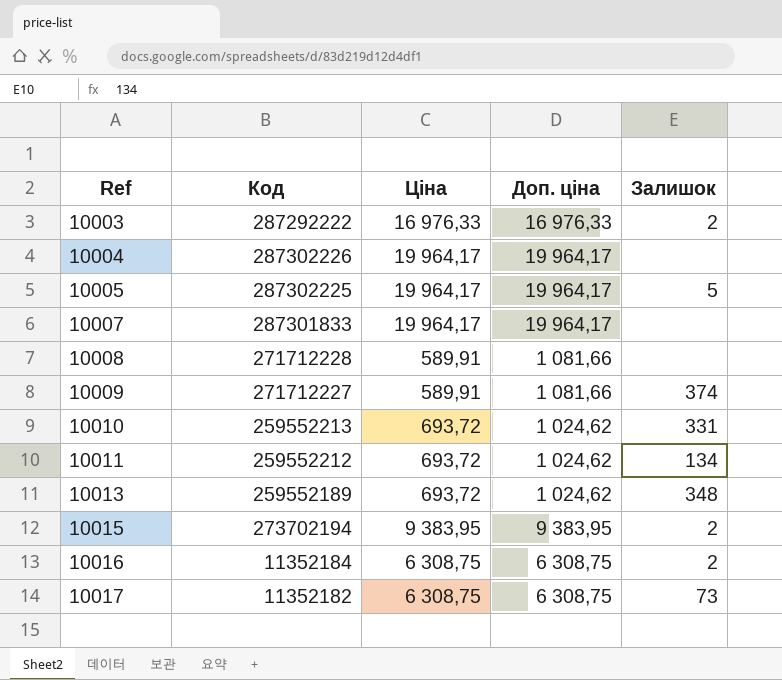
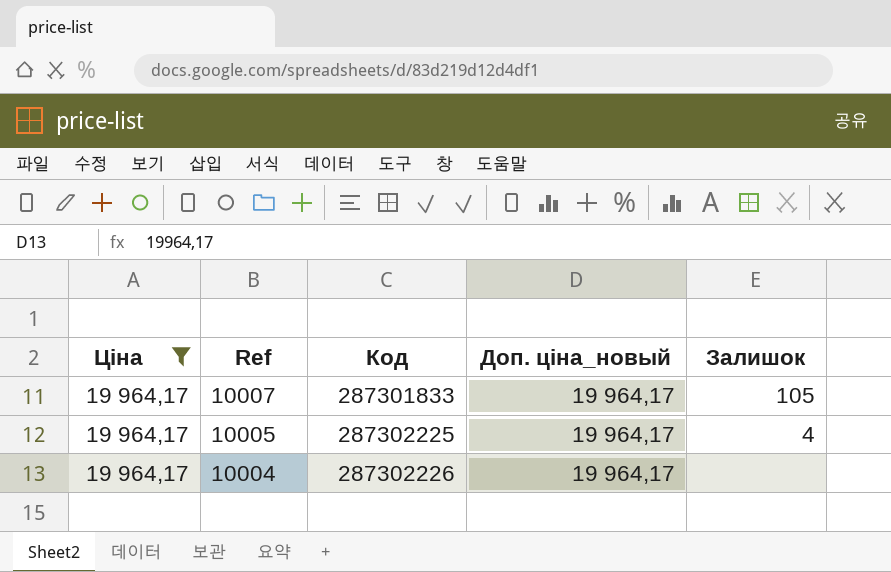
filter: none -> Ціна = 19 964,17
row order: Ref ascending -> Ref descending
column Ціна | position: 3 -> 1
column name: Доп. ціна -> Доп. ціна_новый
10007 | Залишок: none -> 105
10005 | Залишок: 5 -> 4

